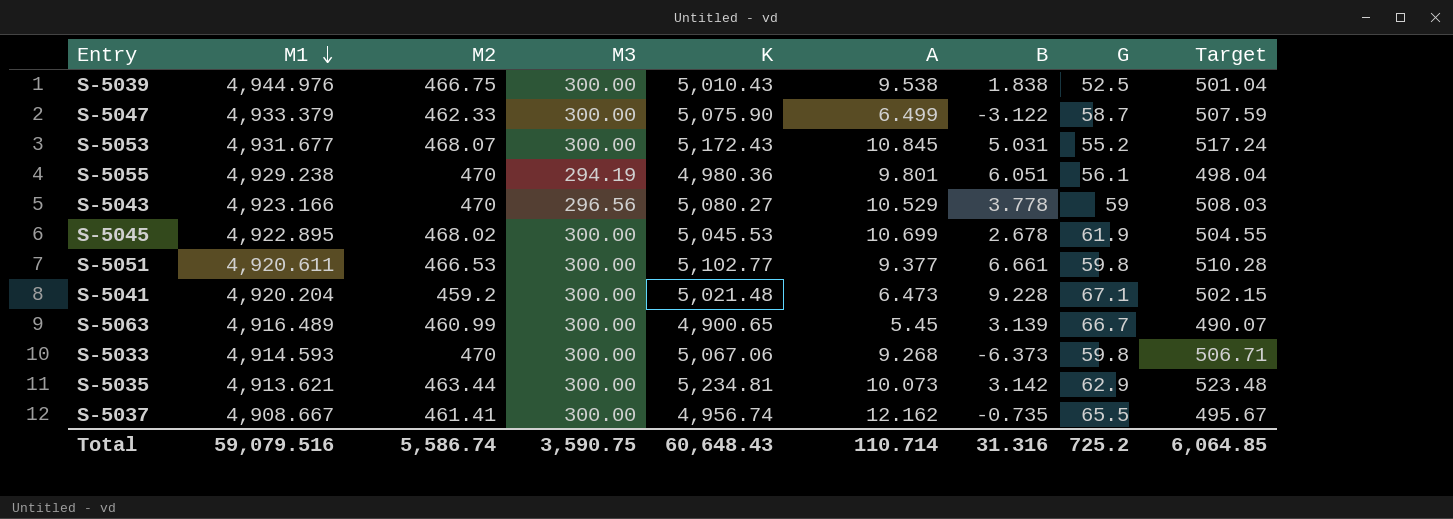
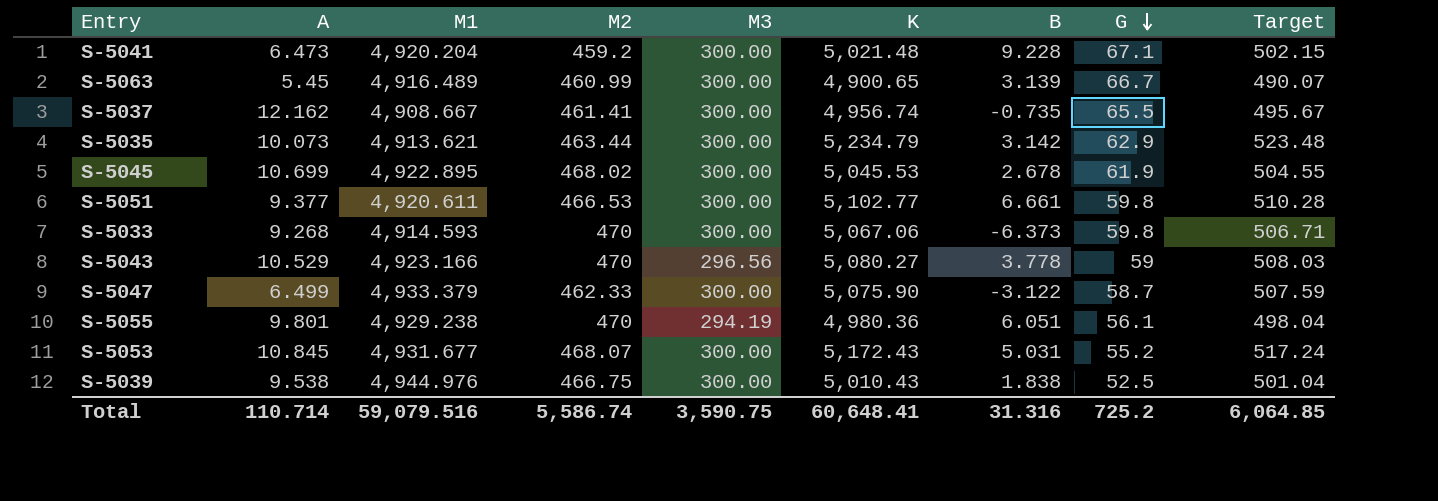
row order: M1 descending -> G descending
column A | position: 6 -> 2
S-5035 | K: 5,234.81 -> 5,234.79
Total | K: 60,648.43 -> 60,648.41

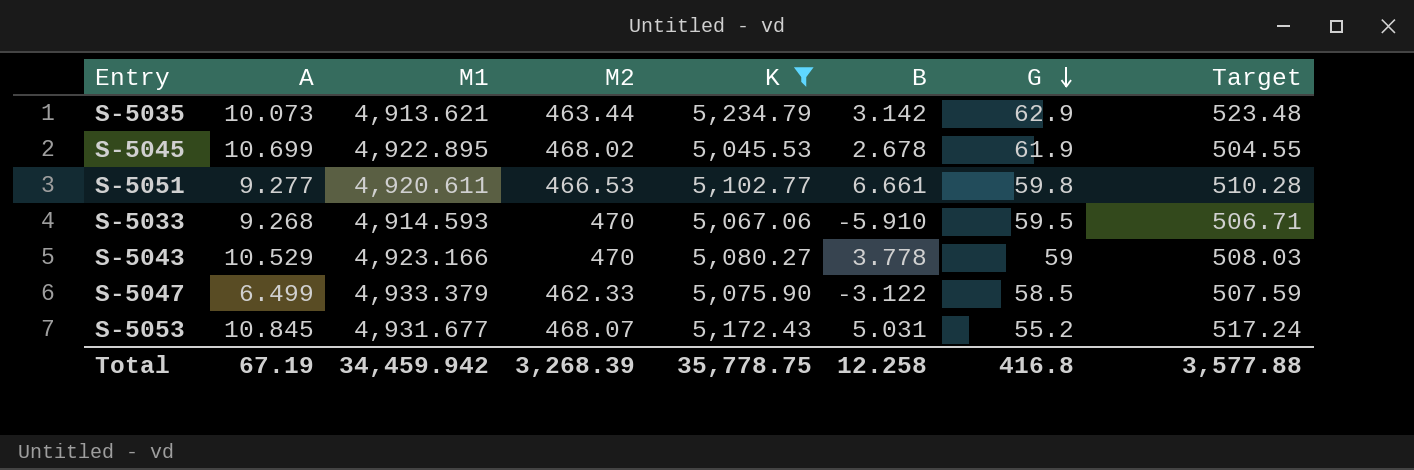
filter: none -> K >= 5,045.53
column M3 | position: 5 -> none
S-5051 | A: 9.377 -> 9.277
S-5033 | B: -6.373 -> -5.910
S-5033 | G: 59.8 -> 59.5
S-5047 | G: 58.7 -> 58.5
Total | A: 110.714 -> 67.19
Total | M1: 59,079.516 -> 34,459.942
Total | M2: 5,586.74 -> 3,268.39
Total | K: 60,648.41 -> 35,778.75
Total | B: 31.316 -> 12.258
Total | G: 725.2 -> 416.8
Total | Target: 6,064.85 -> 3,577.88

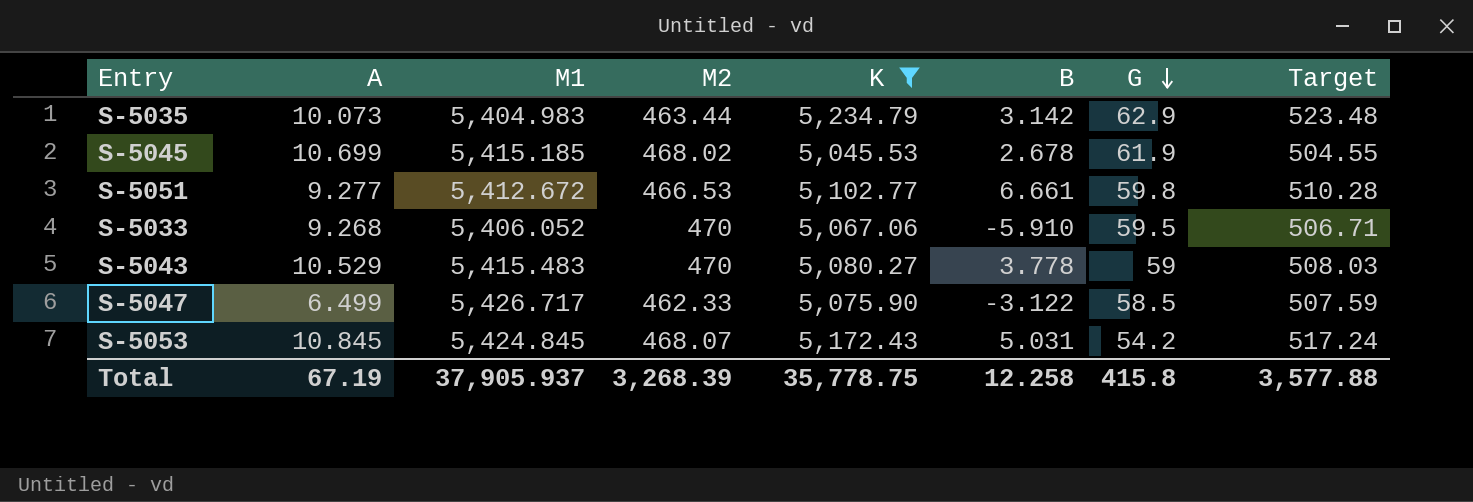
S-5035 | M1: 4,913.621 -> 5,404.983
S-5045 | M1: 4,922.895 -> 5,415.185
S-5051 | M1: 4,920.611 -> 5,412.672
S-5033 | M1: 4,914.593 -> 5,406.052
S-5043 | M1: 4,923.166 -> 5,415.483
S-5047 | M1: 4,933.379 -> 5,426.717
S-5053 | M1: 4,931.677 -> 5,424.845
S-5053 | G: 55.2 -> 54.2
Total | M1: 34,459.942 -> 37,905.937
Total | G: 416.8 -> 415.8

